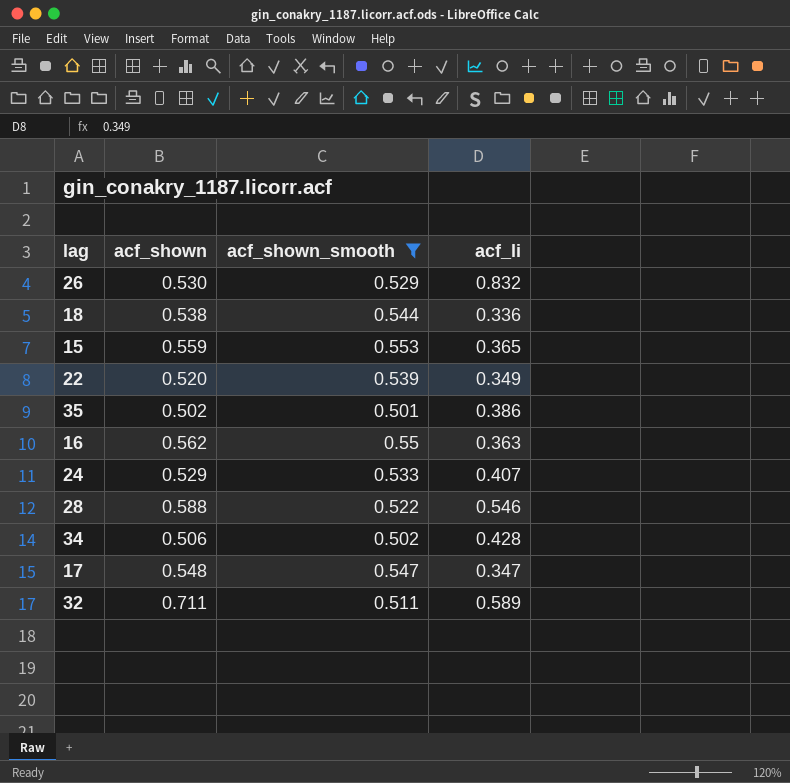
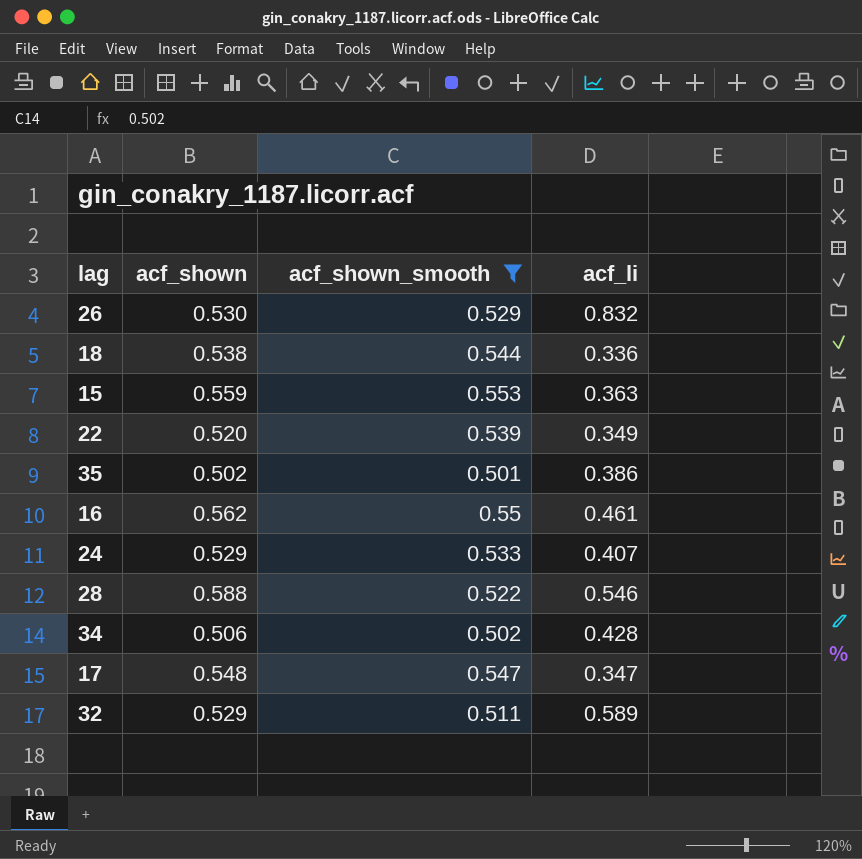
15 | acf_li: 0.365 -> 0.363
16 | acf_li: 0.363 -> 0.461
32 | acf_shown: 0.711 -> 0.529

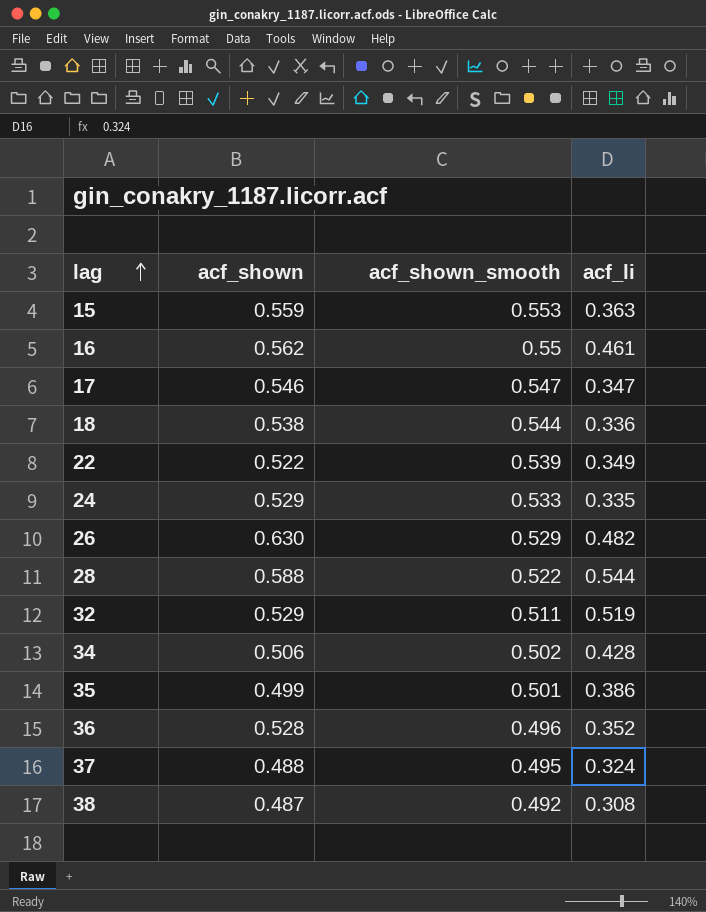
filter: acf_shown_smooth >= 0.501 -> none
row order: none -> lag ascending
17 | acf_shown: 0.548 -> 0.546
22 | acf_shown: 0.520 -> 0.522
24 | acf_li: 0.407 -> 0.335
26 | acf_shown: 0.530 -> 0.630
26 | acf_li: 0.832 -> 0.482
28 | acf_li: 0.546 -> 0.544
32 | acf_li: 0.589 -> 0.519
35 | acf_shown: 0.502 -> 0.499

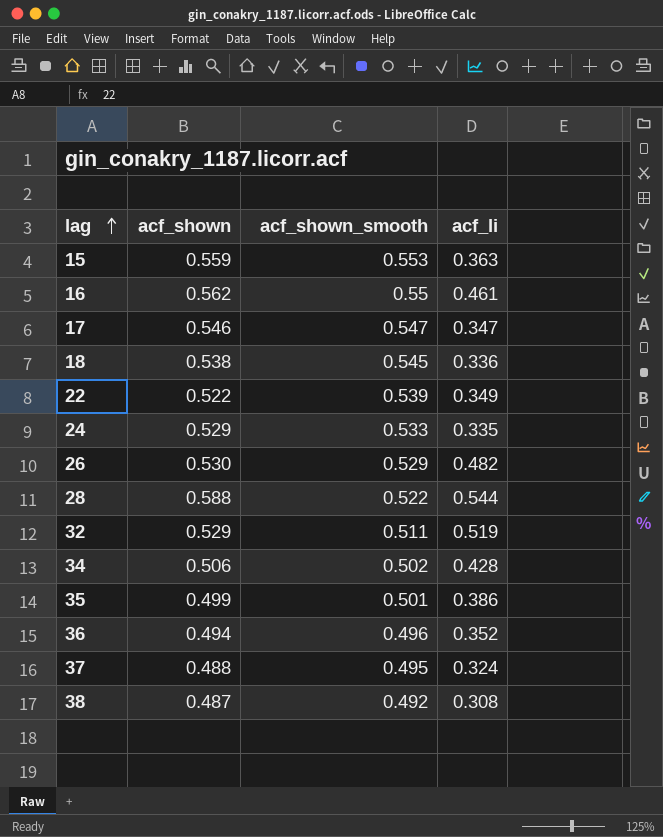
18 | acf_shown_smooth: 0.544 -> 0.545
26 | acf_shown: 0.630 -> 0.530
36 | acf_shown: 0.528 -> 0.494

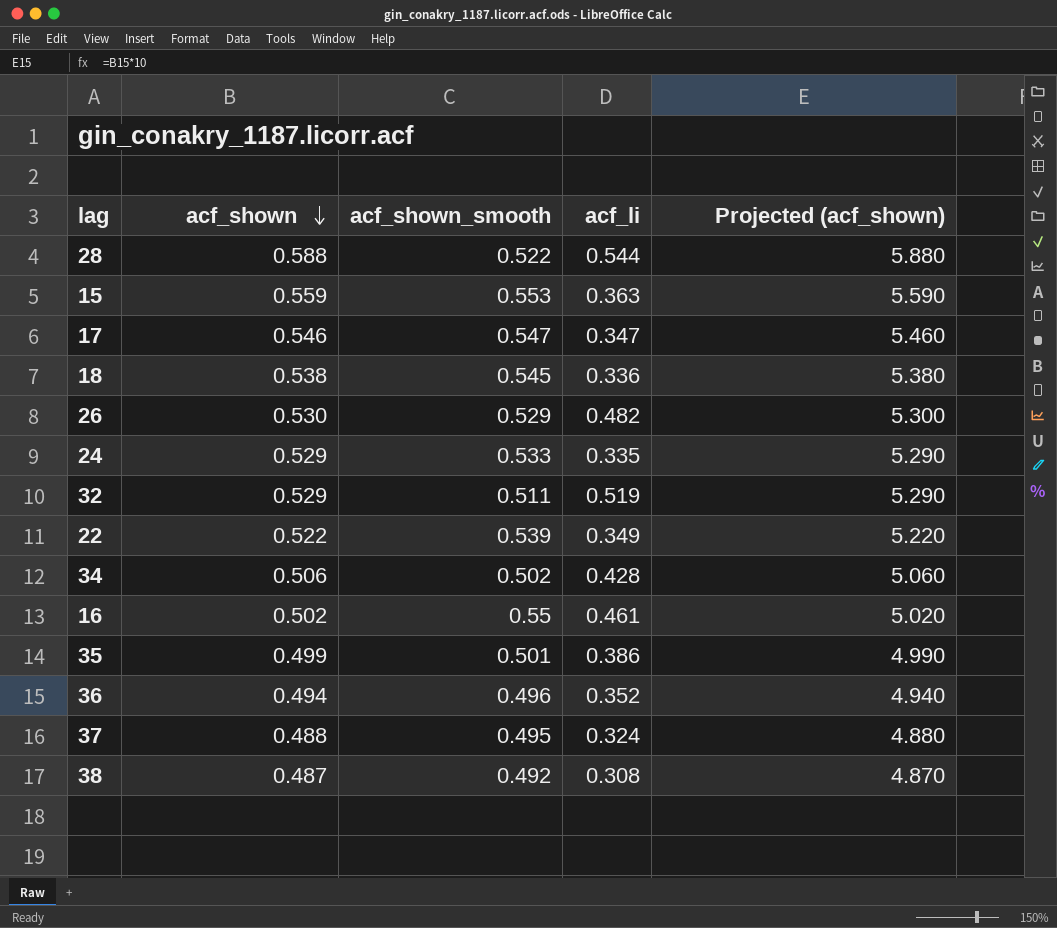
row order: lag ascending -> acf_shown descending
column Projected (acf_shown) | formula: none -> [acf_shown] * 10
16 | acf_shown: 0.562 -> 0.502

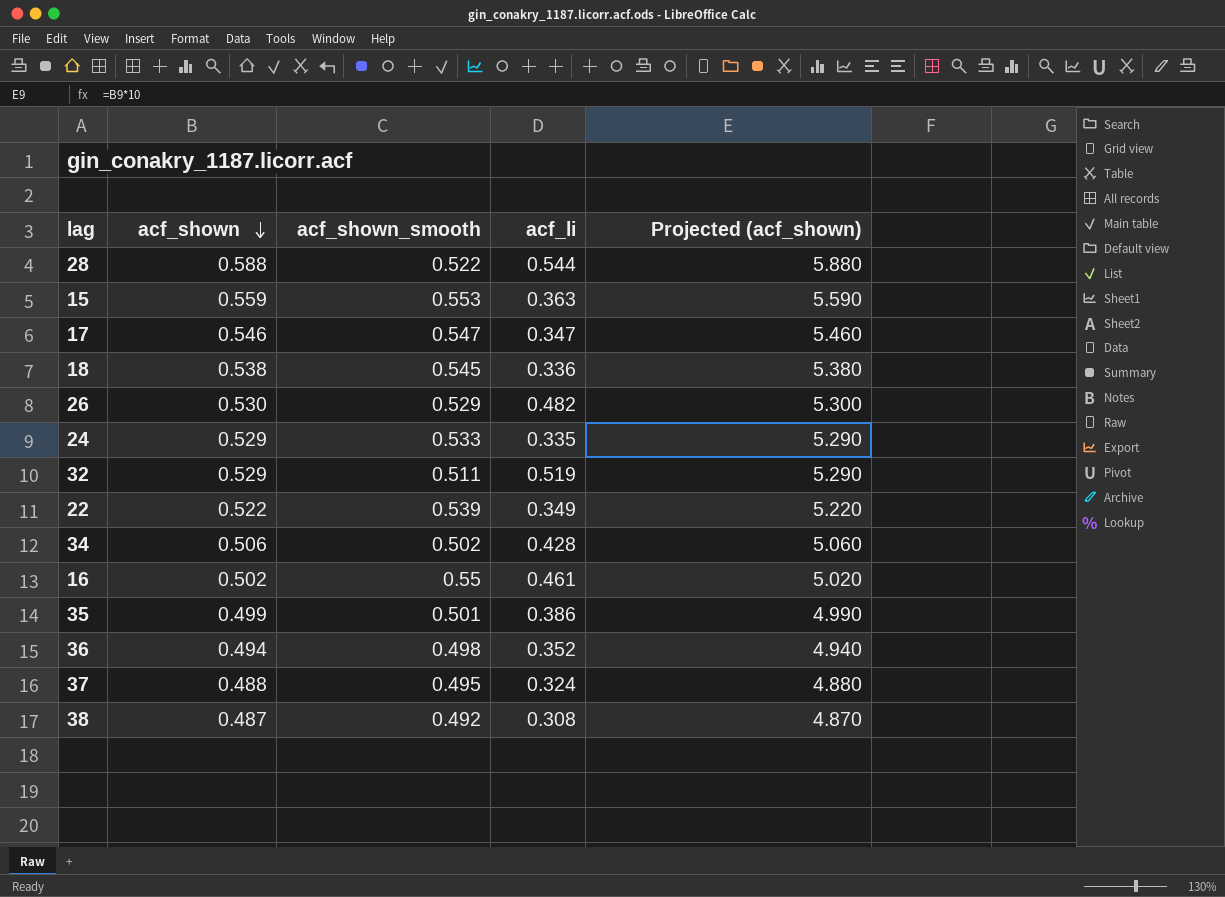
36 | acf_shown_smooth: 0.496 -> 0.498

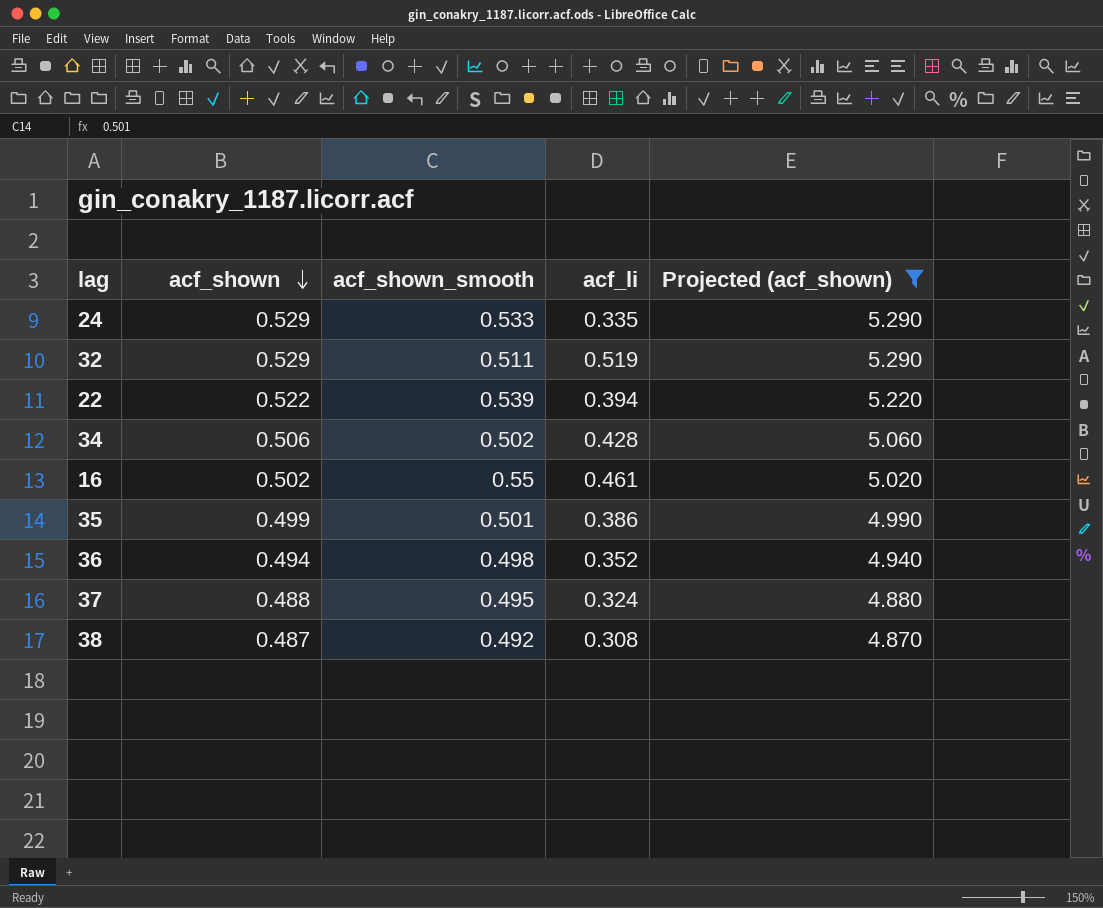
filter: none -> Projected (acf_shown) <= 5.290
22 | acf_li: 0.349 -> 0.394

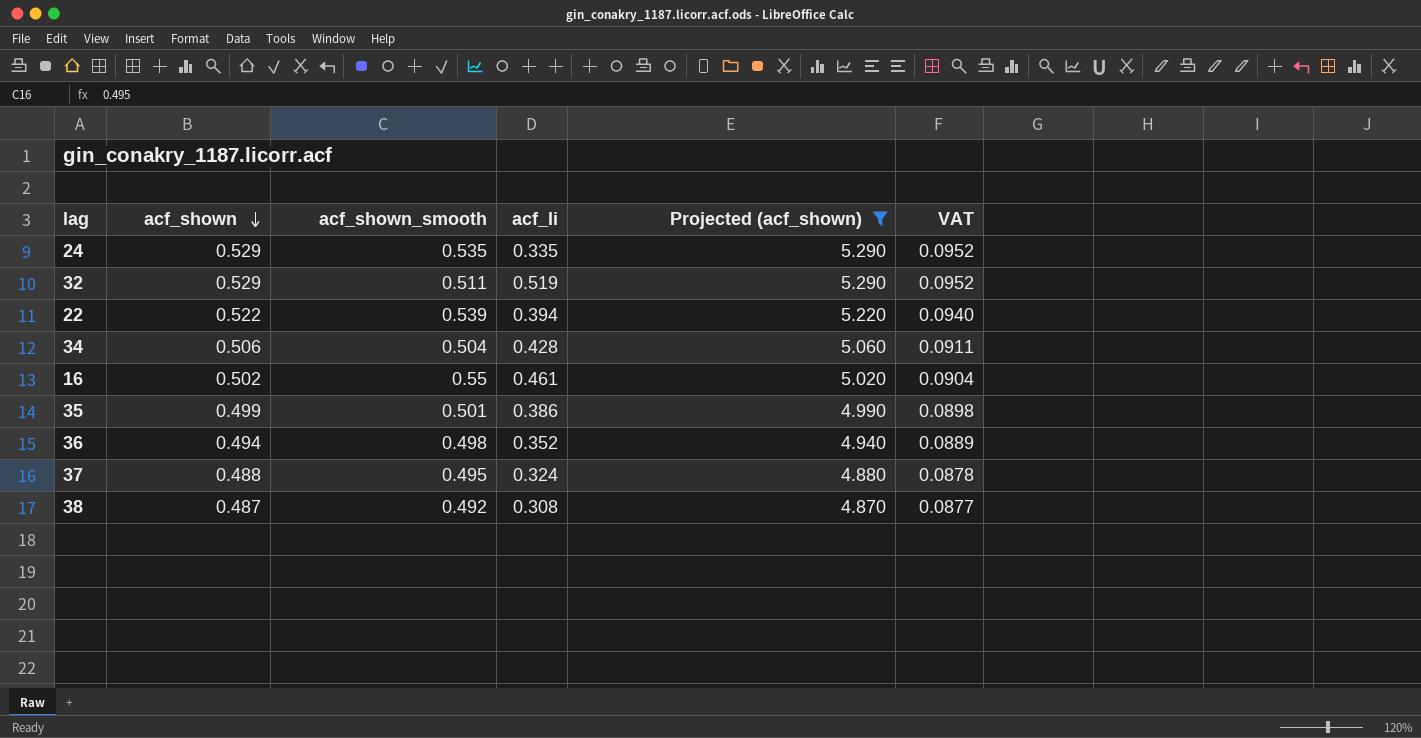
column VAT | formula: none -> [acf_shown] * 0.18
24 | acf_shown_smooth: 0.533 -> 0.535
34 | acf_shown_smooth: 0.502 -> 0.504

